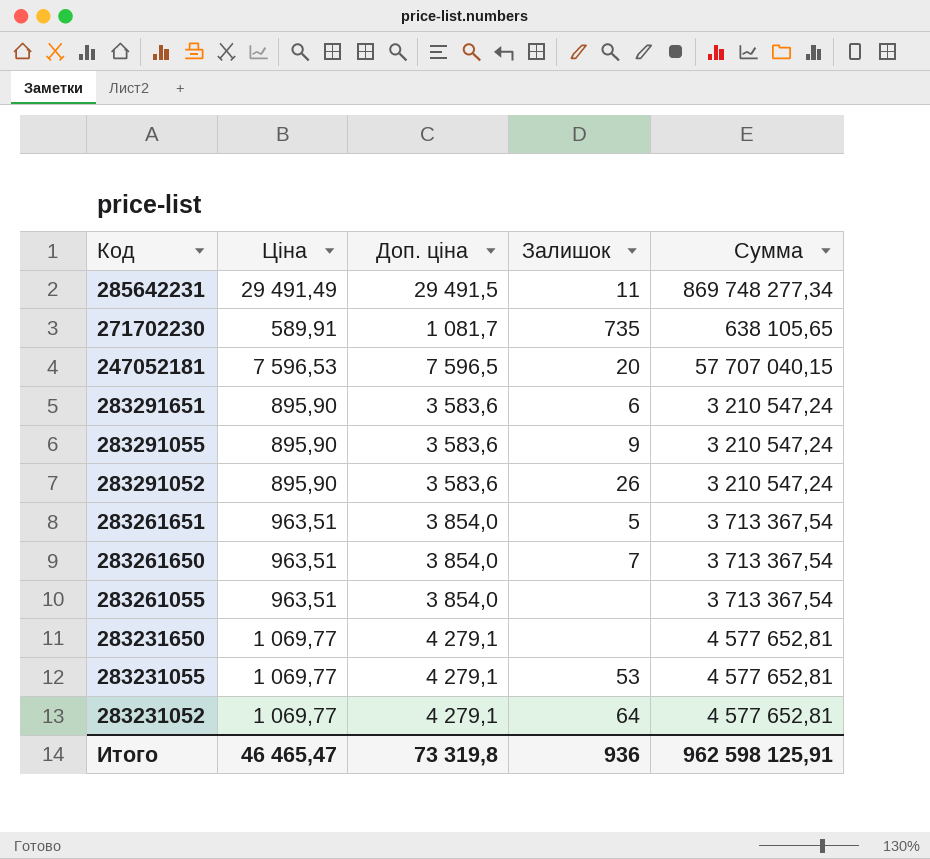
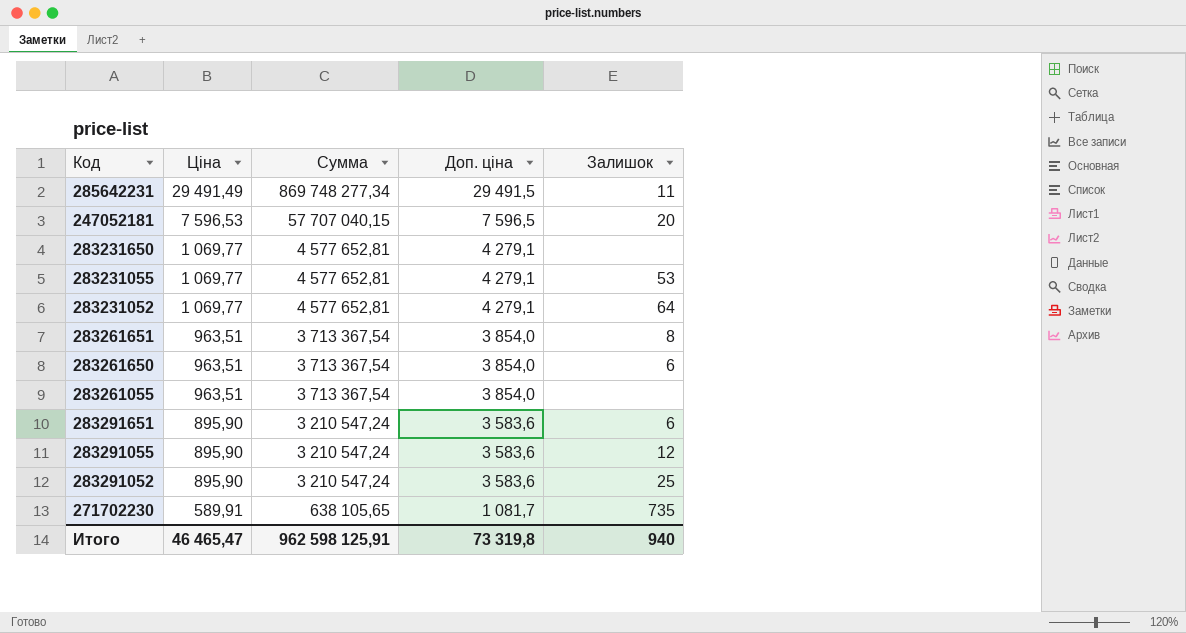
row order: none -> Ціна descending
column Сумма | position: 5 -> 3
283261651 | Залишок: 5 -> 8
283261650 | Залишок: 7 -> 6
283291055 | Залишок: 9 -> 12
283291052 | Залишок: 26 -> 25
Итого | Залишок: 936 -> 940

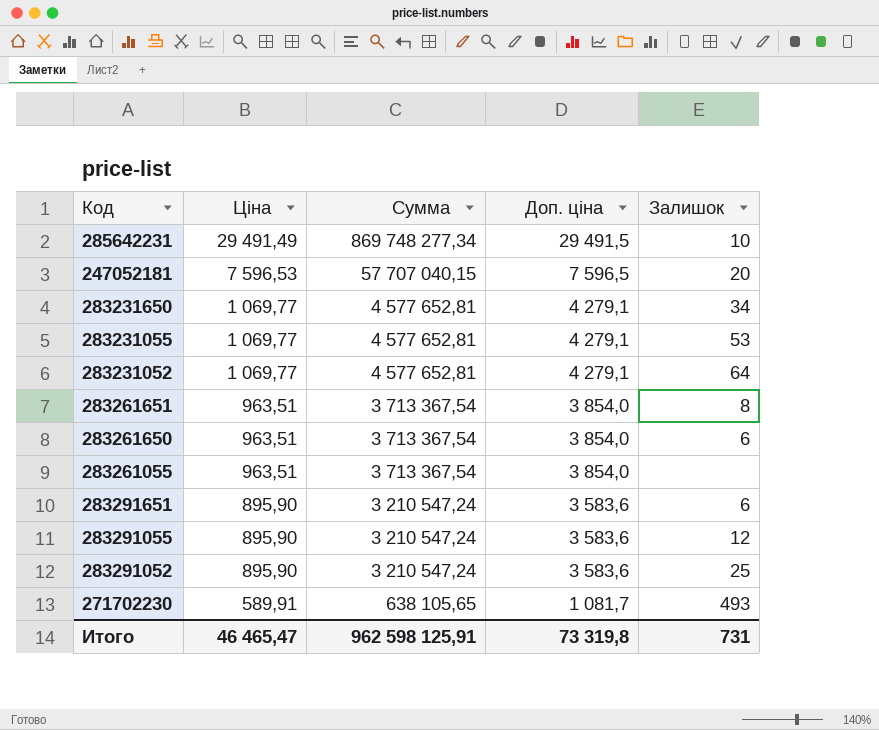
285642231 | Залишок: 11 -> 10
283231650 | Залишок: none -> 34
271702230 | Залишок: 735 -> 493
Итого | Залишок: 940 -> 731

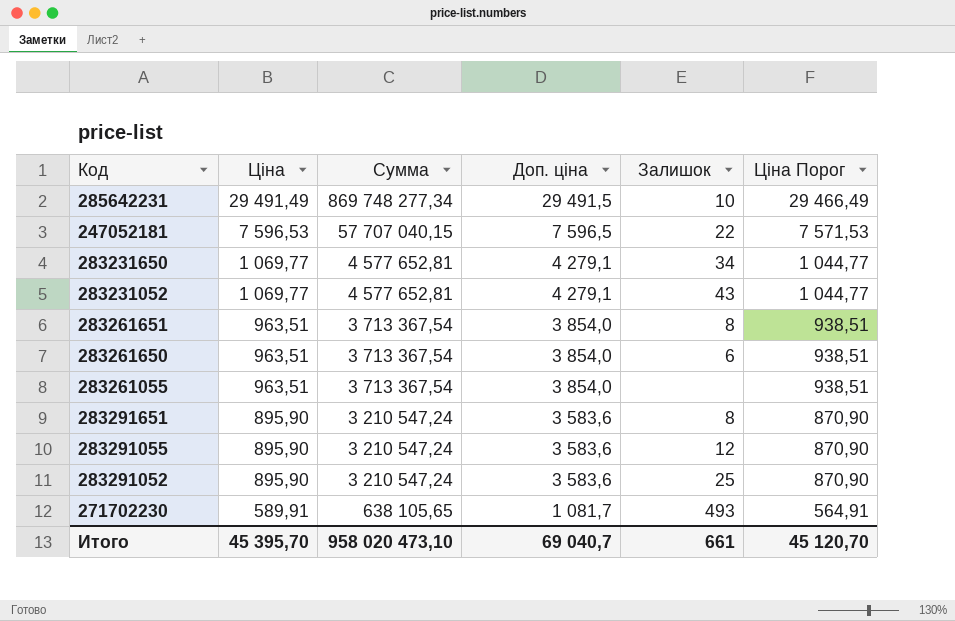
column Ціна Порог | formula: none -> [Ціна] - 25
row 283231055: 1 069,77 | 4 577 652,81 | 4 279,1 | 53 -> none
247052181 | Залишок: 20 -> 22
283231052 | Залишок: 64 -> 43
283291651 | Залишок: 6 -> 8
Итого | Ціна: 46 465,47 -> 45 395,70
Итого | Сумма: 962 598 125,91 -> 958 020 473,10
Итого | Доп. ціна: 73 319,8 -> 69 040,7
Итого | Залишок: 731 -> 661

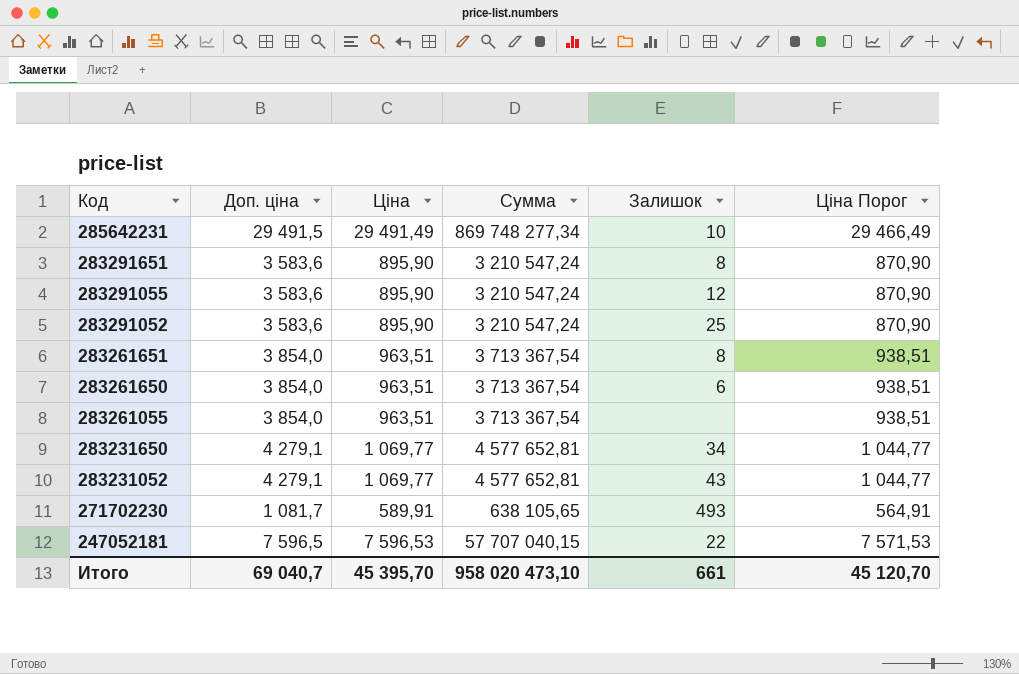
row order: Ціна descending -> Код descending
column Доп. ціна | position: 4 -> 2

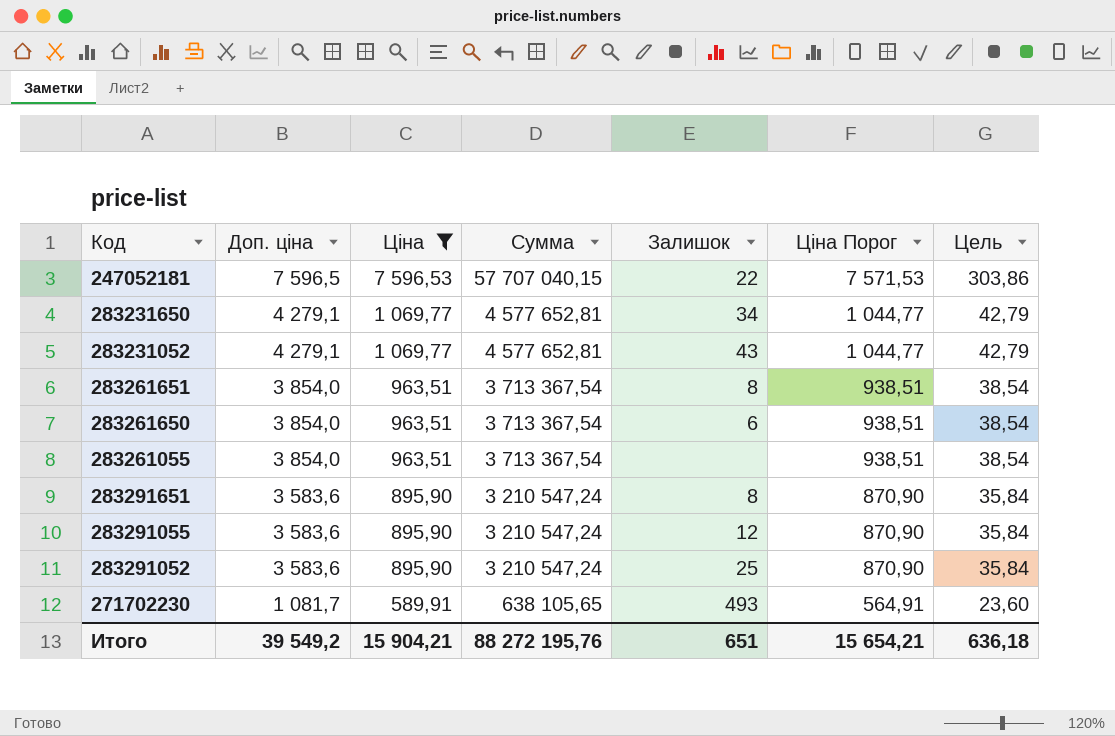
filter: none -> Ціна != 29 491,49
row order: Код descending -> Доп. ціна descending
column Цель | formula: none -> [Ціна] * 0,04
Итого | Доп. ціна: 69 040,7 -> 39 549,2
Итого | Ціна: 45 395,70 -> 15 904,21
Итого | Сумма: 958 020 473,10 -> 88 272 195,76
Итого | Залишок: 661 -> 651
Итого | Ціна Порог: 45 120,70 -> 15 654,21

